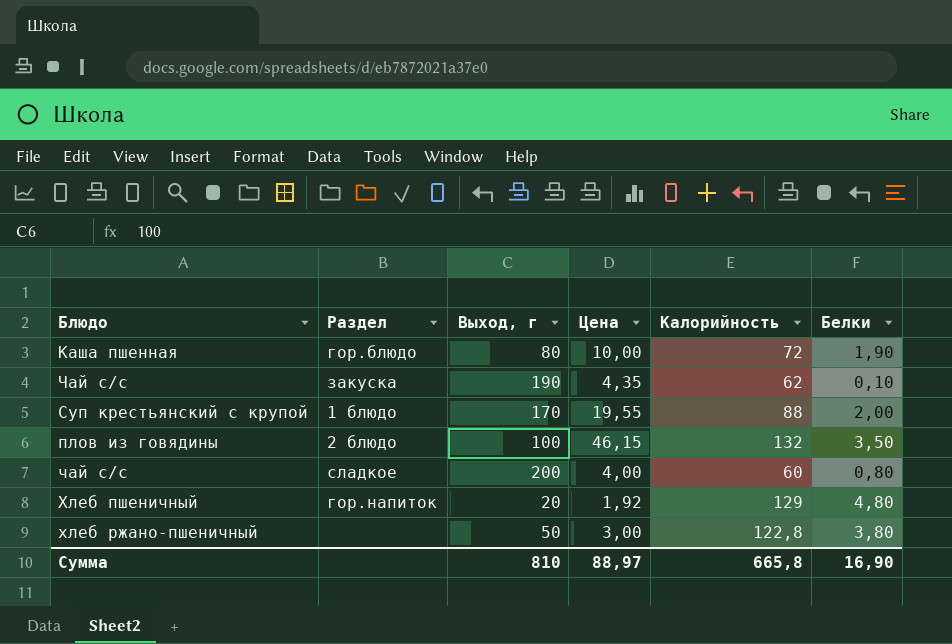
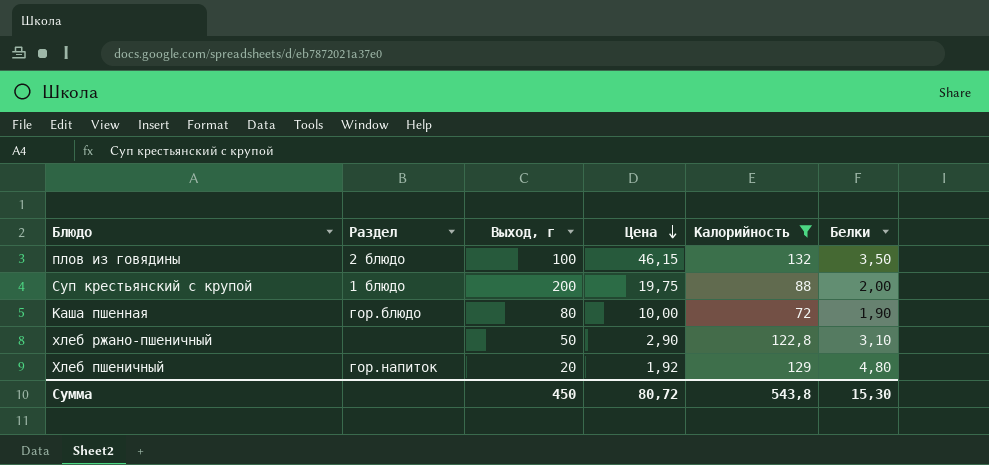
filter: none -> Калорийность >= 72
row order: none -> Цена descending
Суп крестьянский с крупой | Выход, г: 170 -> 200
Суп крестьянский с крупой | Цена: 19,55 -> 19,75
хлеб ржано-пшеничный | Цена: 3,00 -> 2,90
хлеб ржано-пшеничный | Белки: 3,80 -> 3,10
Сумма | Выход, г: 810 -> 450
Сумма | Цена: 88,97 -> 80,72
Сумма | Калорийность: 665,8 -> 543,8
Сумма | Белки: 16,90 -> 15,30

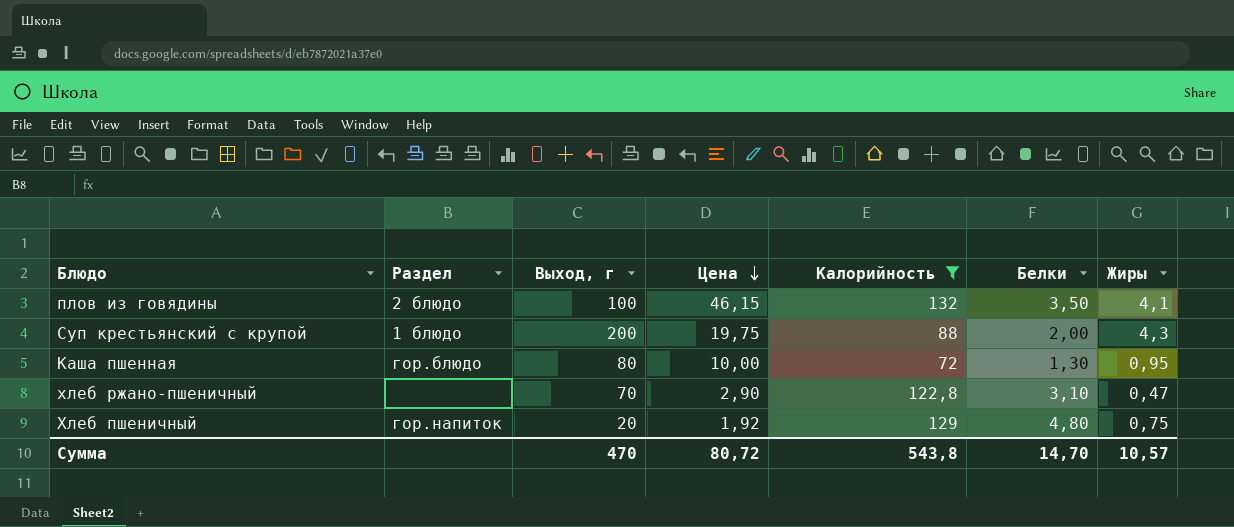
column Жиры | position: none -> 7
Каша пшенная | Белки: 1,90 -> 1,30
хлеб ржано-пшеничный | Выход, г: 50 -> 70
Сумма | Выход, г: 450 -> 470
Сумма | Белки: 15,30 -> 14,70

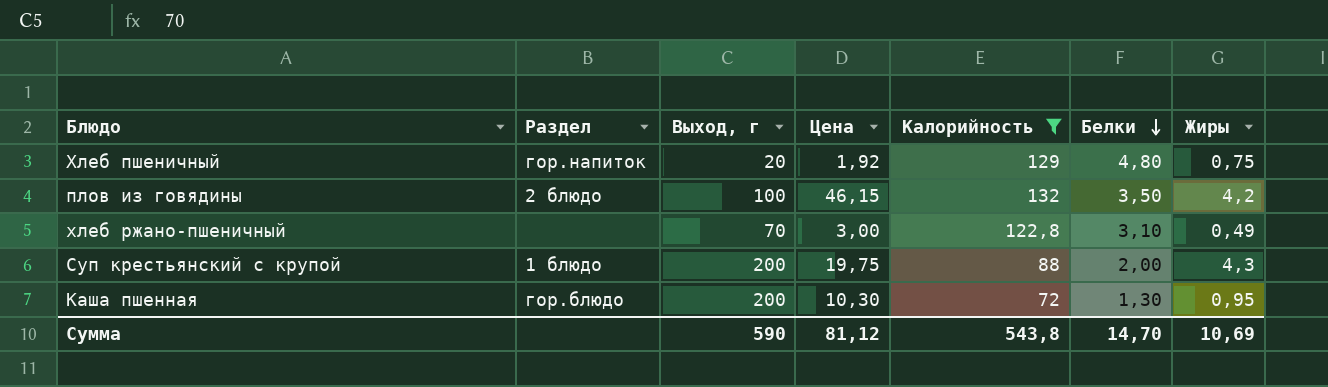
row order: Цена descending -> Белки descending
плов из говядины | Жиры: 4,1 -> 4,2
хлеб ржано-пшеничный | Цена: 2,90 -> 3,00
хлеб ржано-пшеничный | Жиры: 0,47 -> 0,49
Каша пшенная | Выход, г: 80 -> 200
Каша пшенная | Цена: 10,00 -> 10,30
Сумма | Выход, г: 470 -> 590
Сумма | Цена: 80,72 -> 81,12
Сумма | Жиры: 10,57 -> 10,69

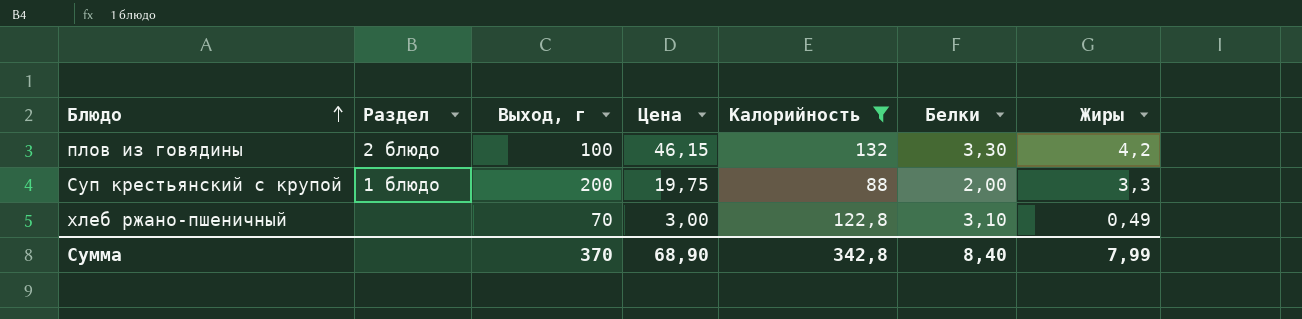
row order: Белки descending -> Блюдо ascending
row Хлеб пшеничный: гор.напиток | 20 | 1,92 | 129 | 4,80 | 0,75 -> none
row Каша пшенная: гор.блюдо | 200 | 10,30 | 72 | 1,30 | 0,95 -> none
плов из говядины | Белки: 3,50 -> 3,30
Суп крестьянский с крупой | Жиры: 4,3 -> 3,3
Сумма | Выход, г: 590 -> 370
Сумма | Цена: 81,12 -> 68,90
Сумма | Калорийность: 543,8 -> 342,8
Сумма | Белки: 14,70 -> 8,40
Сумма | Жиры: 10,69 -> 7,99

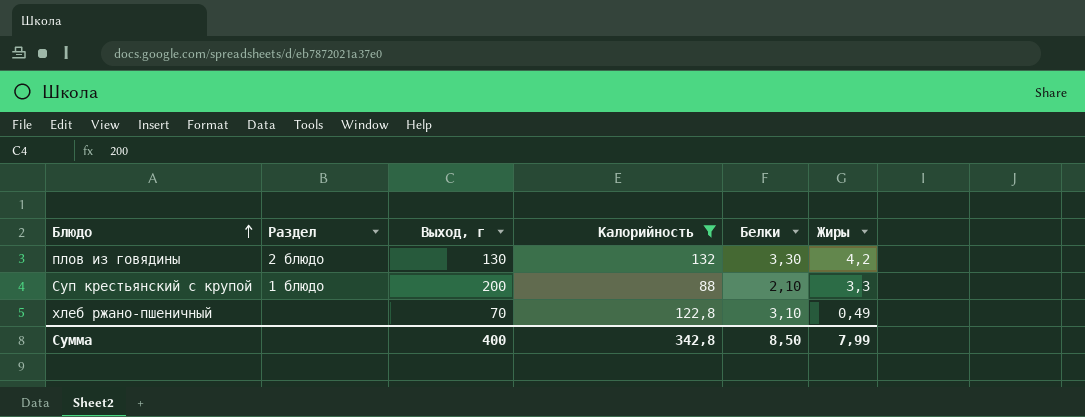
column Цена | position: 4 -> none
плов из говядины | Выход, г: 100 -> 130
Суп крестьянский с крупой | Белки: 2,00 -> 2,10
Сумма | Выход, г: 370 -> 400
Сумма | Белки: 8,40 -> 8,50

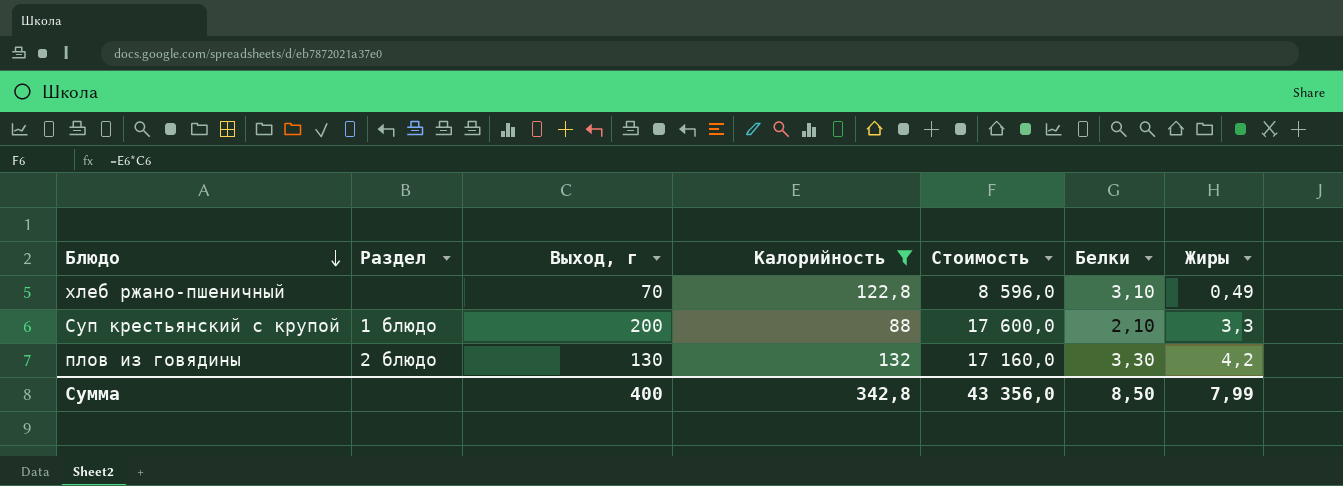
row order: Блюдо ascending -> Блюдо descending
column Стоимость | formula: none -> [Выход, г] * [Калорийность]

